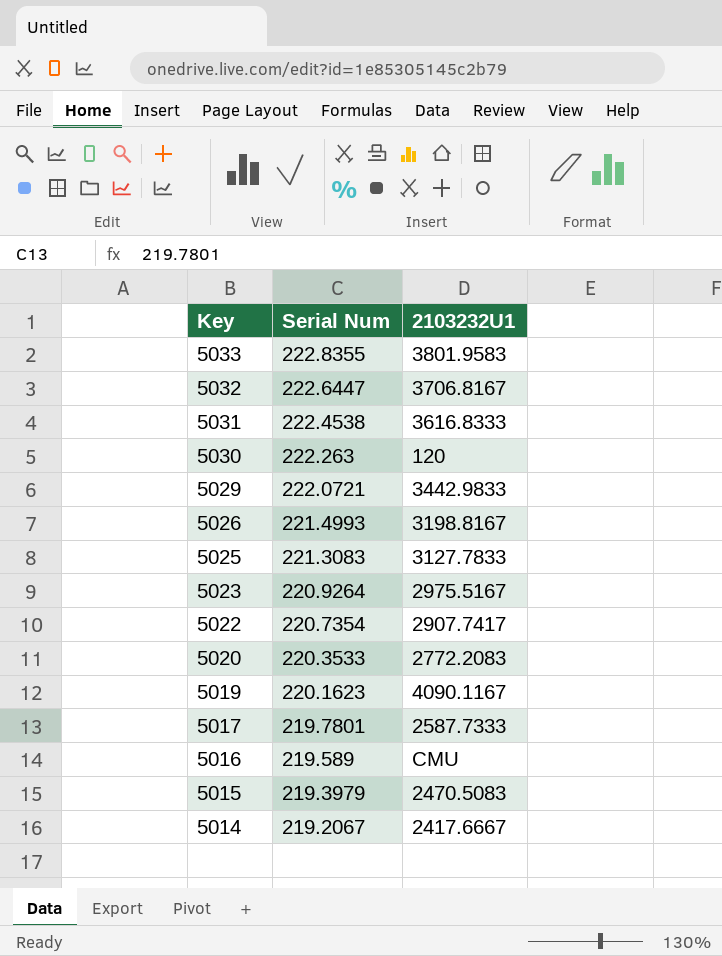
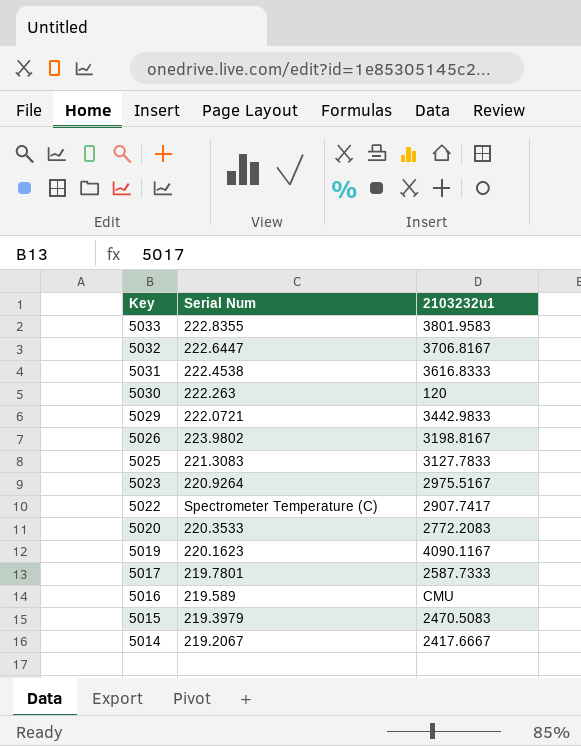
column name: 2103232U1 -> 2103232u1
5026 | Serial Num: 221.4993 -> 223.9802
5022 | Serial Num: 220.7354 -> Spectrometer Temperature (C)

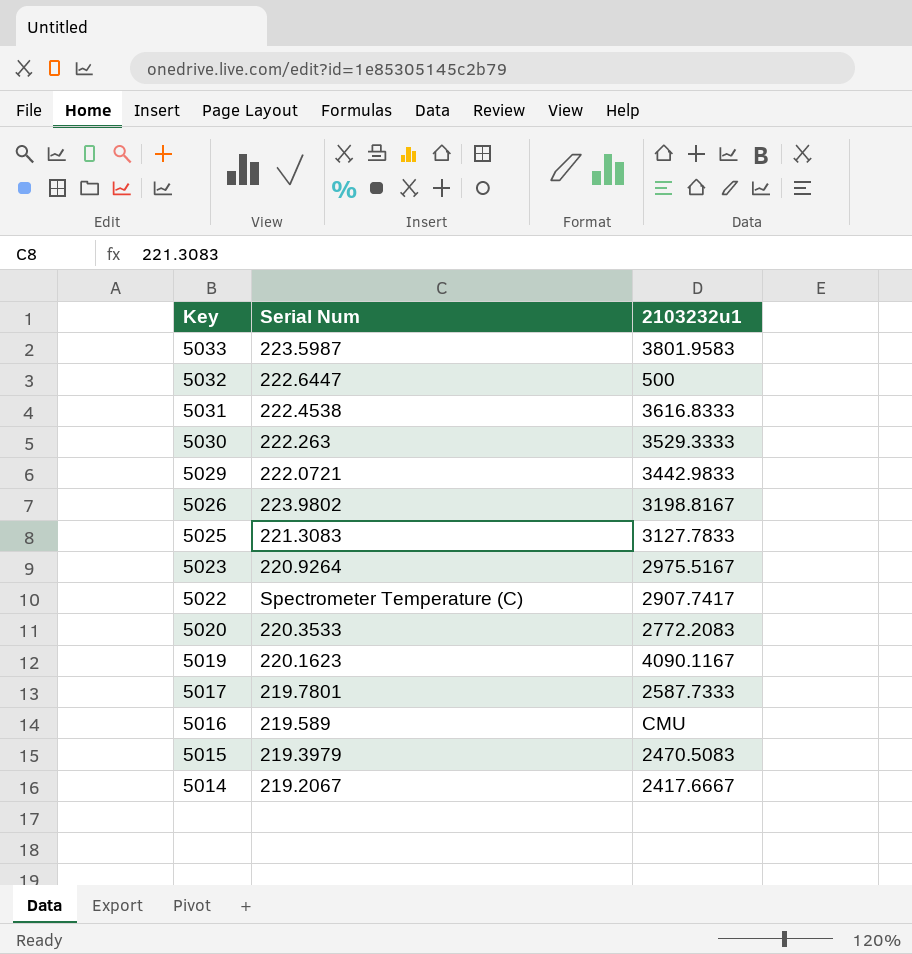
5033 | Serial Num: 222.8355 -> 223.5987
5032 | 2103232u1: 3706.8167 -> 500
5030 | 2103232u1: 120 -> 3529.3333

